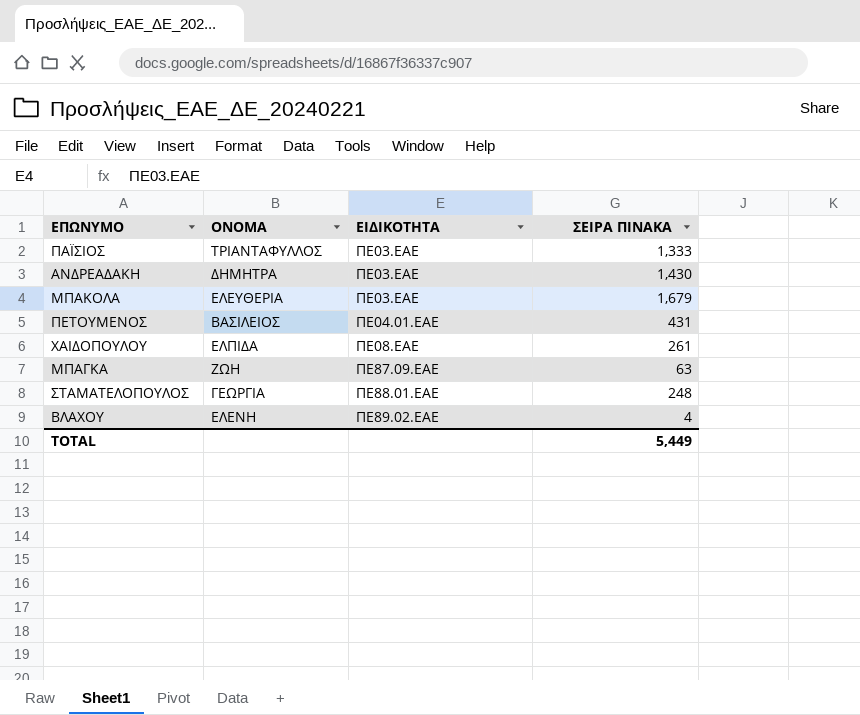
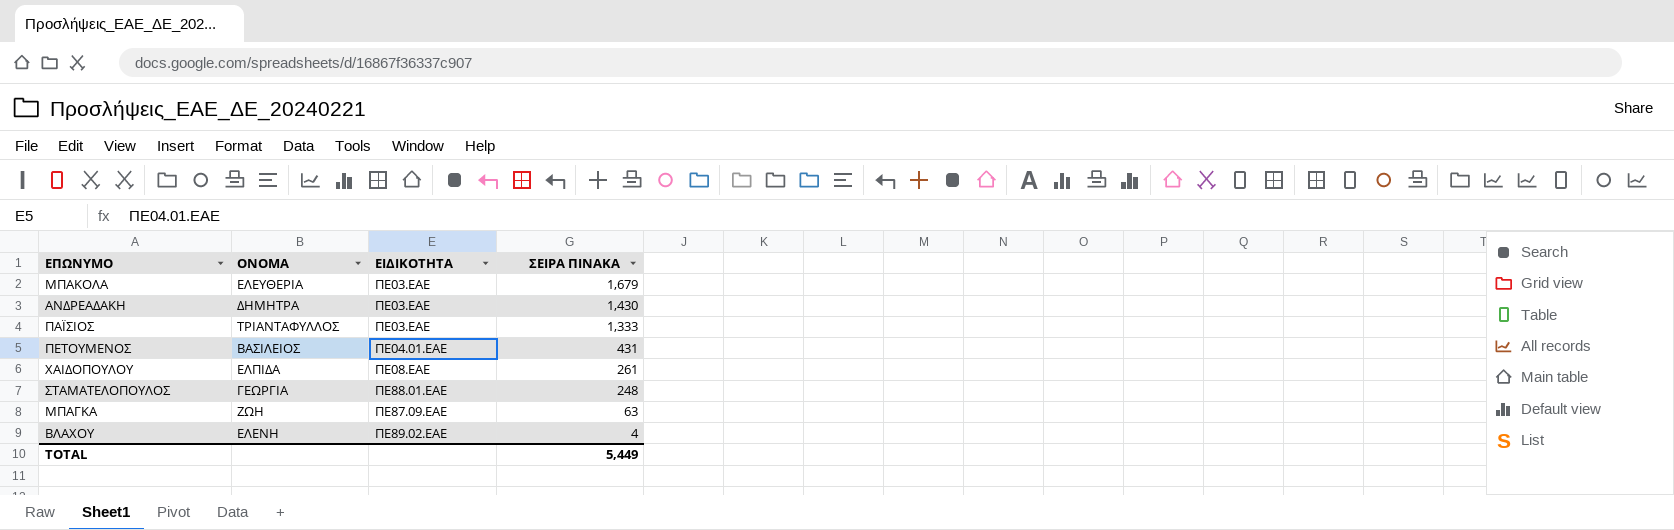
row order: ΕΙΔΙΚΟΤΗΤΑ ascending -> ΣΕΙΡΑ ΠΙΝΑΚΑ descending

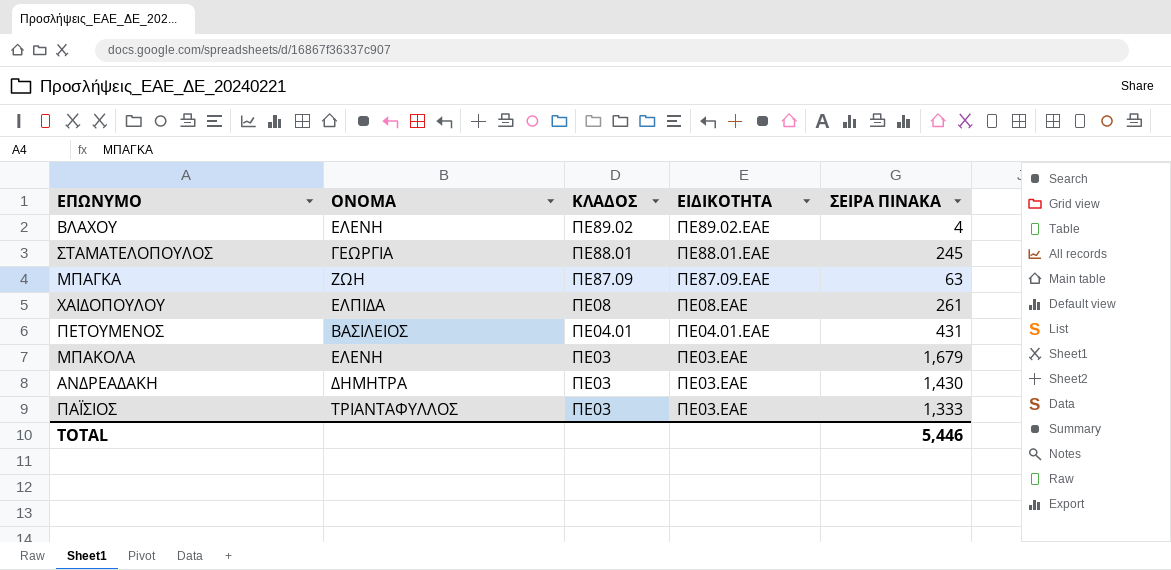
row order: ΣΕΙΡΑ ΠΙΝΑΚΑ descending -> ΚΛΑΔΟΣ descending
column ΚΛΑΔΟΣ | position: none -> 3
ΣΤΑΜΑΤΕΛΟΠΟΥΛΟΣ | ΣΕΙΡΑ ΠΙΝΑΚΑ: 248 -> 245
ΜΠΑΚΟΛΑ | ΟΝΟΜΑ: ΕΛΕΥΘΕΡΙΑ -> ΕΛΕΝΗ
TOTAL | ΣΕΙΡΑ ΠΙΝΑΚΑ: 5,449 -> 5,446

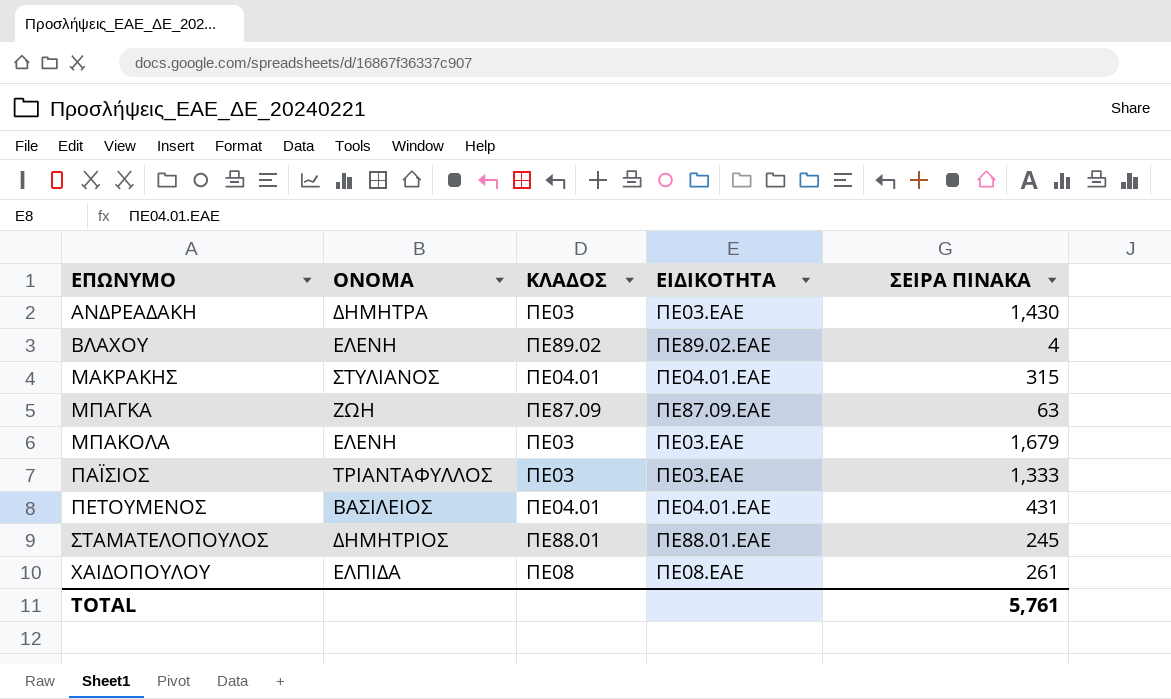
row order: ΚΛΑΔΟΣ descending -> ΕΠΩΝΥΜΟ ascending
row ΜΑΚΡΑΚΗΣ: none -> ΣΤΥΛΙΑΝΟΣ | ΠΕ04.01 | ΠΕ04.01.ΕΑΕ | 315
ΣΤΑΜΑΤΕΛΟΠΟΥΛΟΣ | ΟΝΟΜΑ: ΓΕΩΡΓΙΑ -> ΔΗΜΗΤΡΙΟΣ
TOTAL | ΣΕΙΡΑ ΠΙΝΑΚΑ: 5,446 -> 5,761

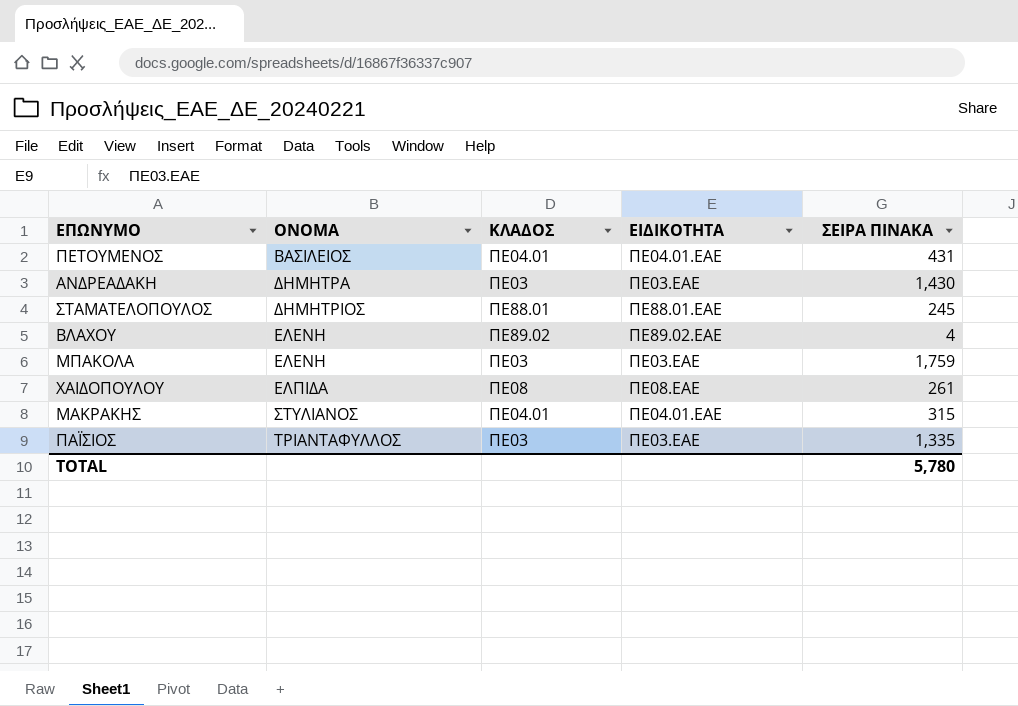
row order: ΕΠΩΝΥΜΟ ascending -> ΟΝΟΜΑ ascending
row ΜΠΑΓΚΑ: ΖΩΗ | ΠΕ87.09 | ΠΕ87.09.ΕΑΕ | 63 -> none
ΜΠΑΚΟΛΑ | ΣΕΙΡΑ ΠΙΝΑΚΑ: 1,679 -> 1,759
ΠΑΪΣΙΟΣ | ΣΕΙΡΑ ΠΙΝΑΚΑ: 1,333 -> 1,335
TOTAL | ΣΕΙΡΑ ΠΙΝΑΚΑ: 5,761 -> 5,780

